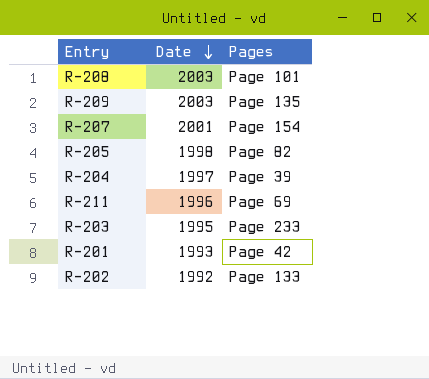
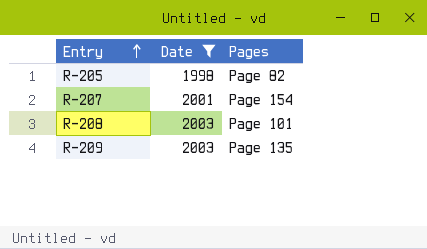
filter: none -> Date >= 1998
row order: Date descending -> Entry ascending

